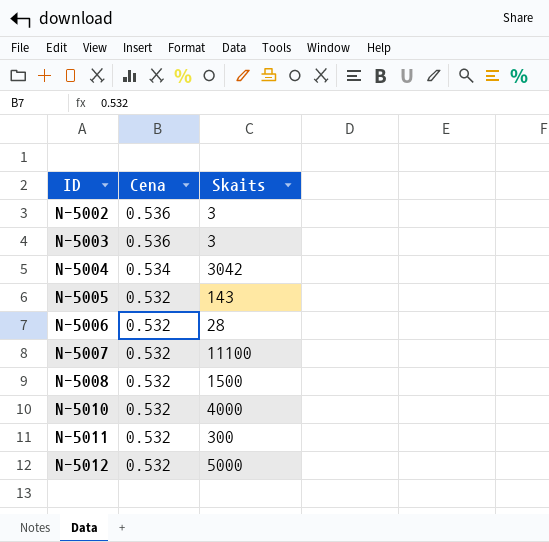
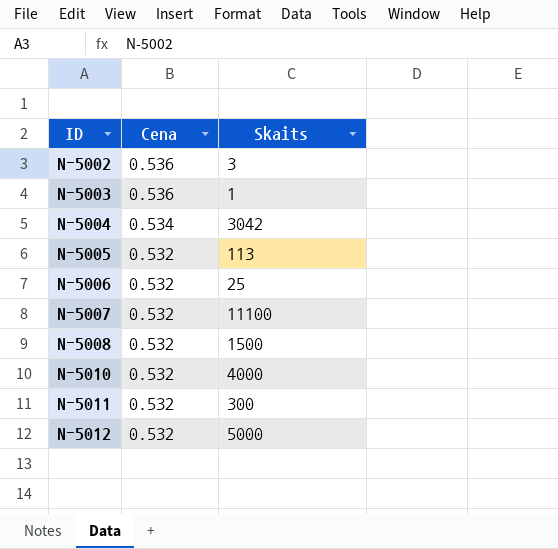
N-5003 | Skaits: 3 -> 1
N-5005 | Skaits: 143 -> 113
N-5006 | Skaits: 28 -> 25

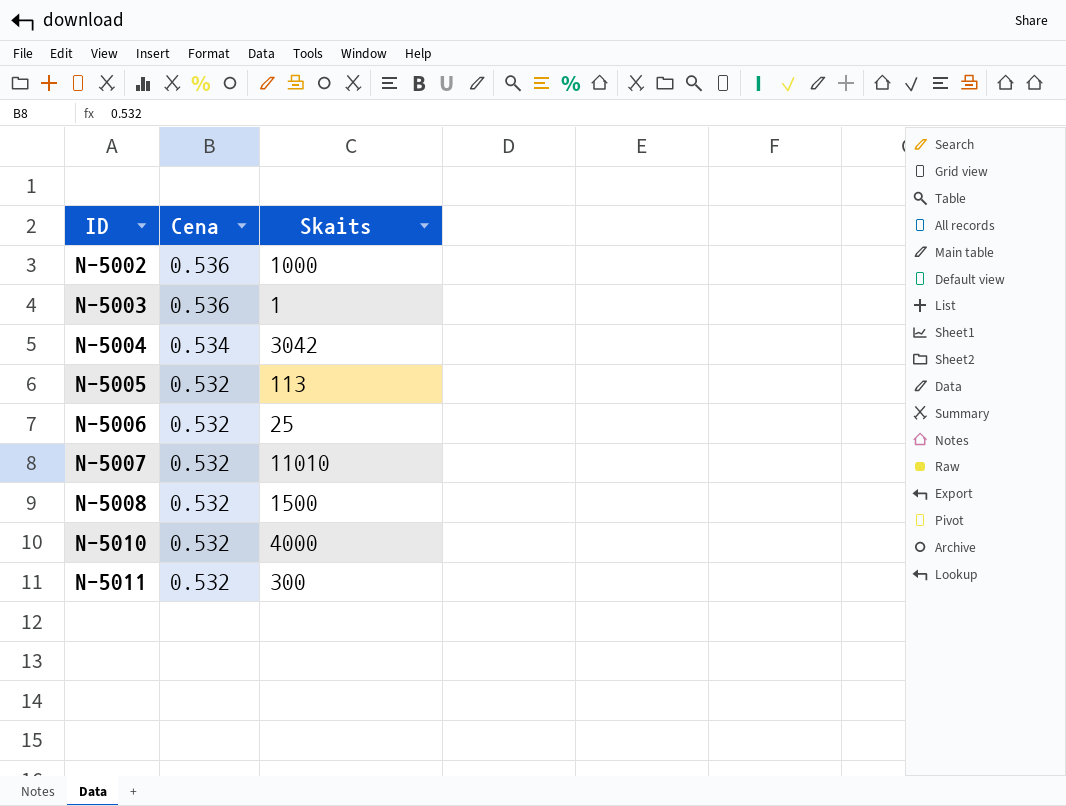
row N-5012: 0.532 | 5000 -> none
N-5002 | Skaits: 3 -> 1000
N-5007 | Skaits: 11100 -> 11010

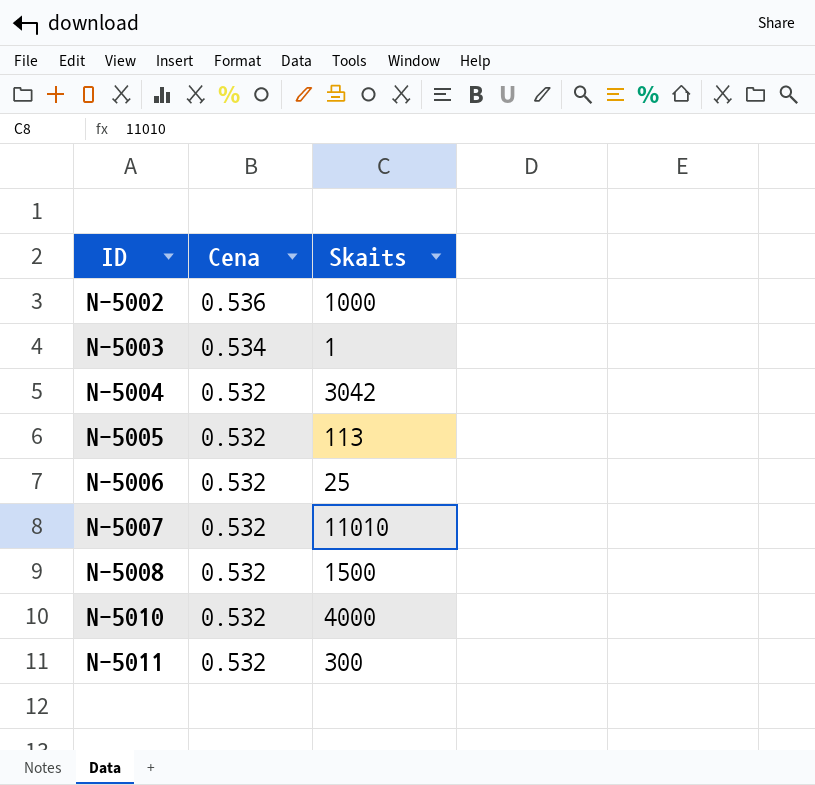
N-5003 | Cena: 0.536 -> 0.534
N-5004 | Cena: 0.534 -> 0.532

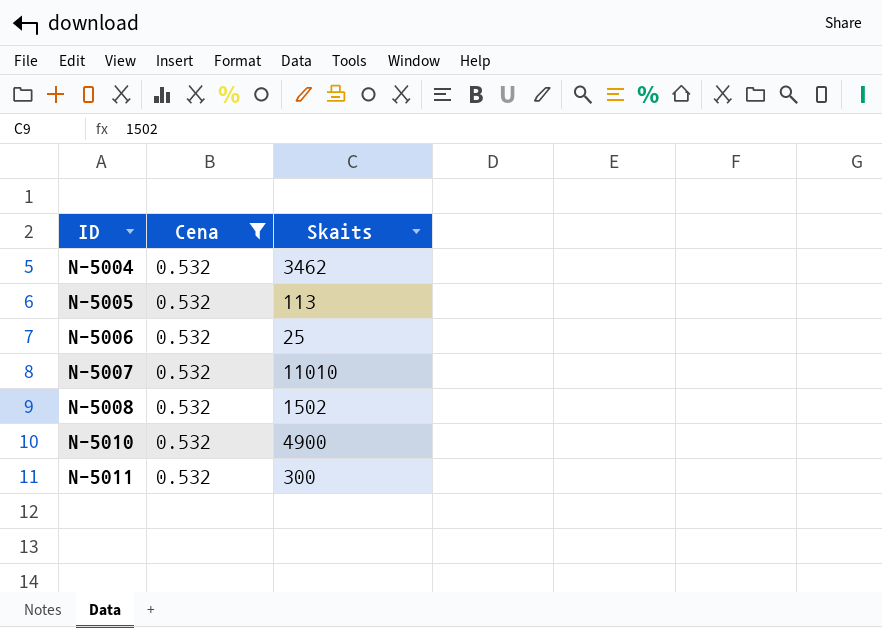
filter: none -> Cena = 0.532
N-5004 | Skaits: 3042 -> 3462
N-5008 | Skaits: 1500 -> 1502
N-5010 | Skaits: 4000 -> 4900

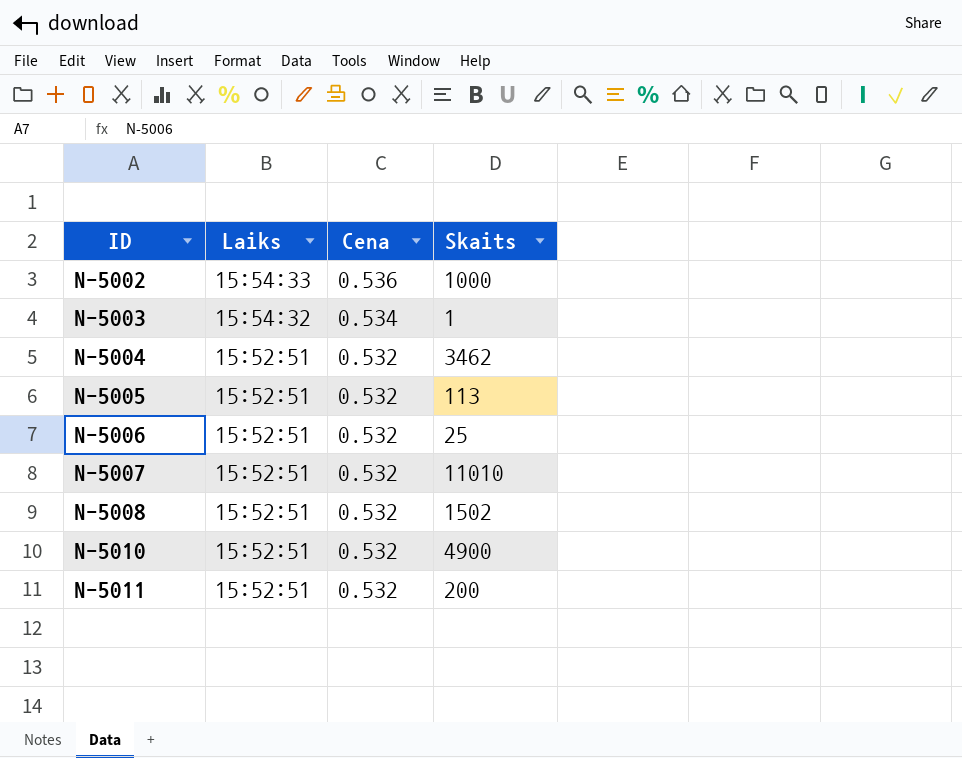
filter: Cena = 0.532 -> none
column Laiks | position: none -> 2
N-5011 | Skaits: 300 -> 200

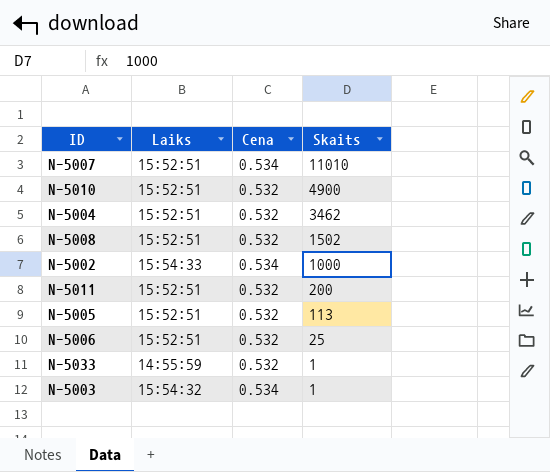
row order: ID ascending -> Skaits descending
N-5007 | Cena: 0.532 -> 0.534
N-5002 | Cena: 0.536 -> 0.534
row N-5033: none -> 14:55:59 | 0.532 | 1

